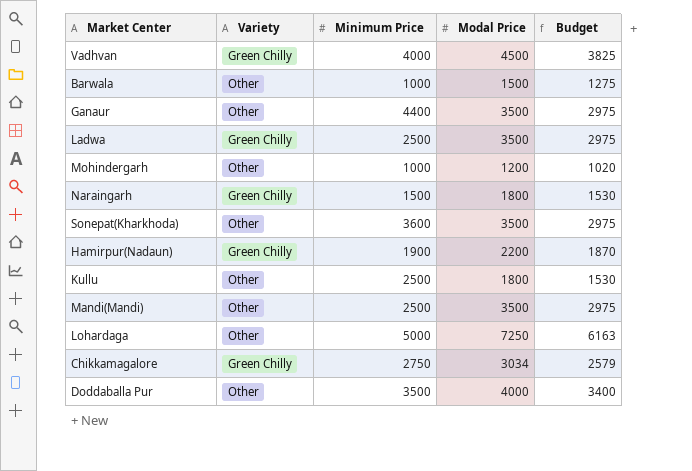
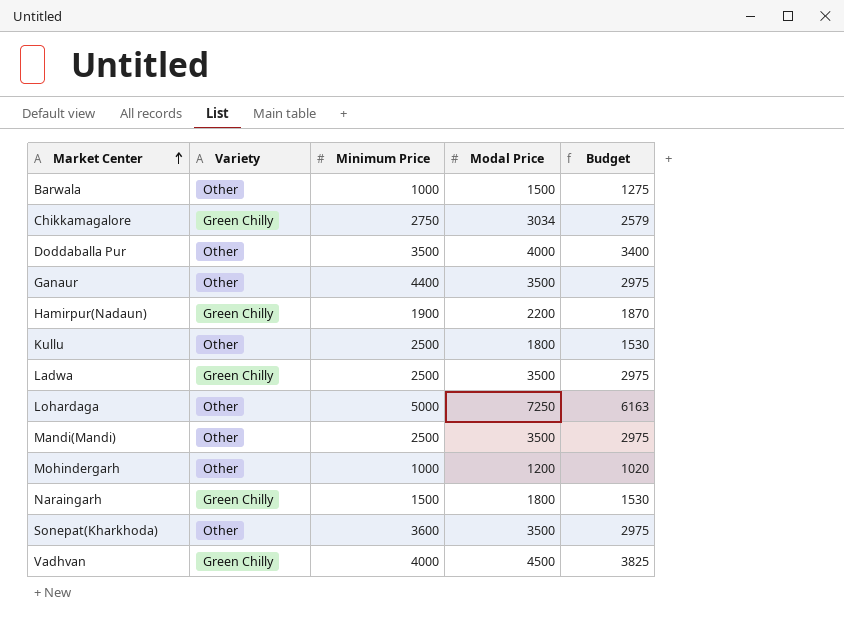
row order: none -> Market Center ascending

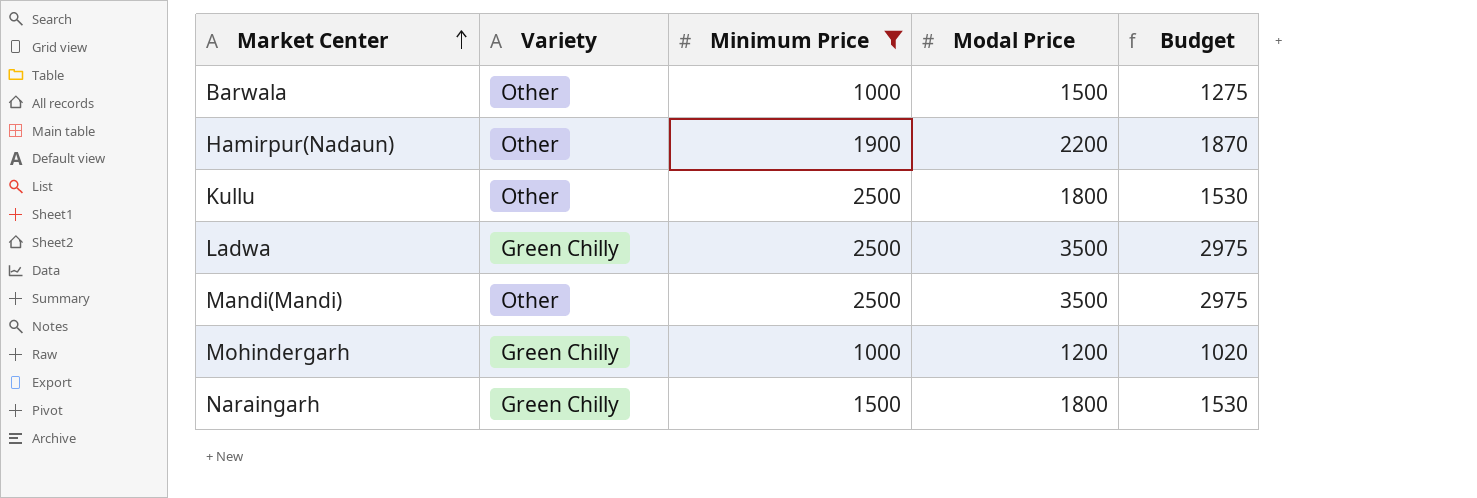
filter: none -> Minimum Price <= 2500
Hamirpur(Nadaun) | Variety: Green Chilly -> Other
Mohindergarh | Variety: Other -> Green Chilly

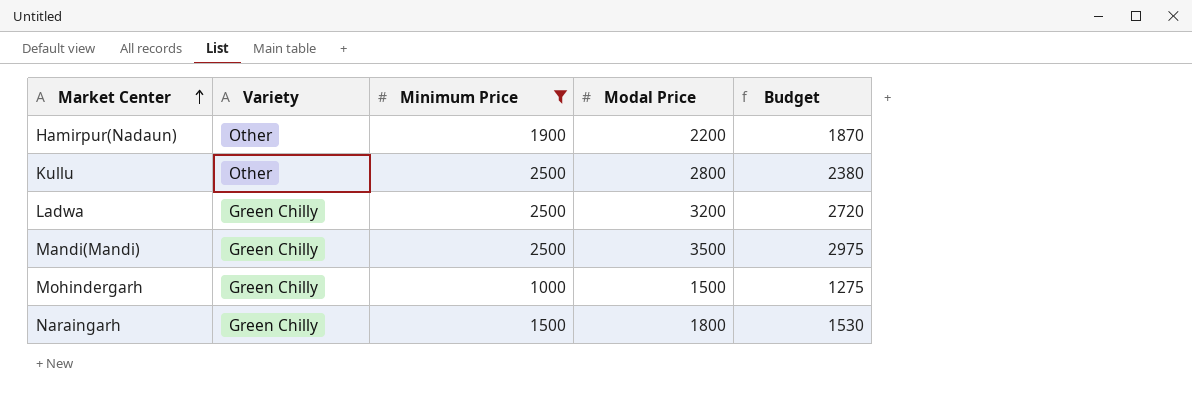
row Barwala: Other | 1000 | 1500 | 1275 -> none
Kullu | Modal Price: 1800 -> 2800
Kullu | Budget: 1530 -> 2380
Ladwa | Modal Price: 3500 -> 3200
Ladwa | Budget: 2975 -> 2720
Mandi(Mandi) | Variety: Other -> Green Chilly
Mohindergarh | Modal Price: 1200 -> 1500
Mohindergarh | Budget: 1020 -> 1275

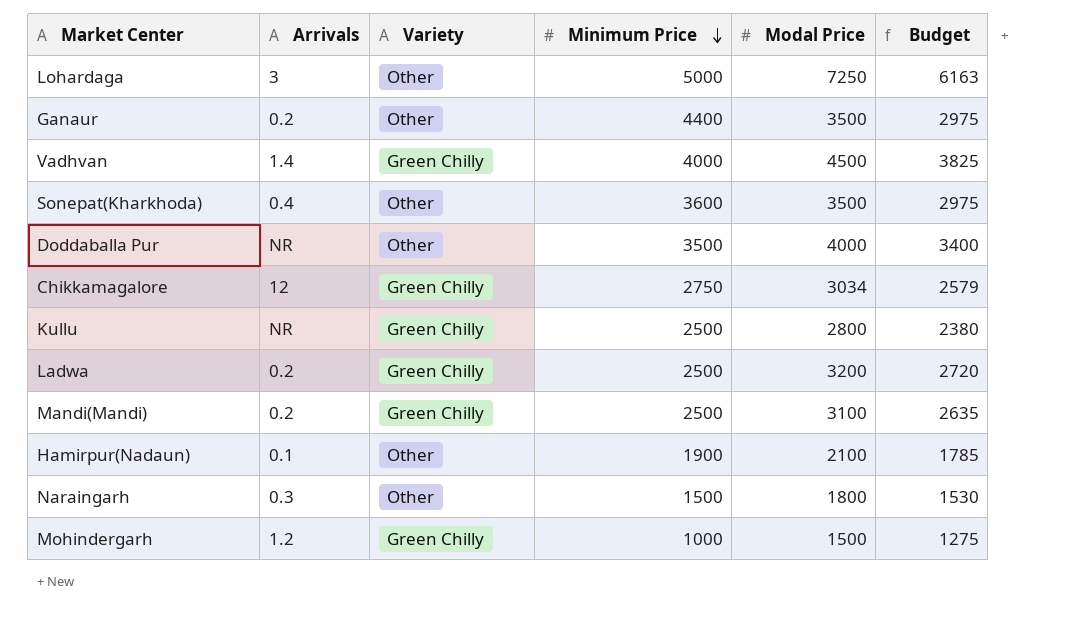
filter: Minimum Price <= 2500 -> none
row order: Market Center ascending -> Minimum Price descending
column Arrivals | position: none -> 2
Kullu | Variety: Other -> Green Chilly
Mandi(Mandi) | Modal Price: 3500 -> 3100
Mandi(Mandi) | Budget: 2975 -> 2635
Hamirpur(Nadaun) | Modal Price: 2200 -> 2100
Hamirpur(Nadaun) | Budget: 1870 -> 1785
Naraingarh | Variety: Green Chilly -> Other

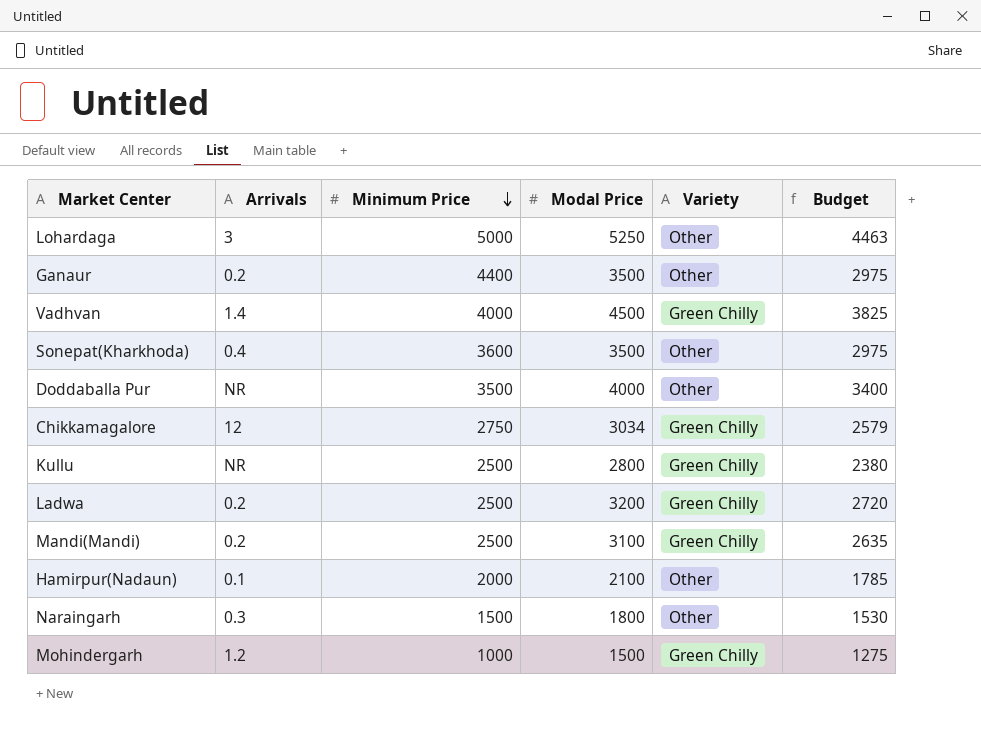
column Variety | position: 3 -> 5
Lohardaga | Modal Price: 7250 -> 5250
Lohardaga | Budget: 6163 -> 4463
Hamirpur(Nadaun) | Minimum Price: 1900 -> 2000

